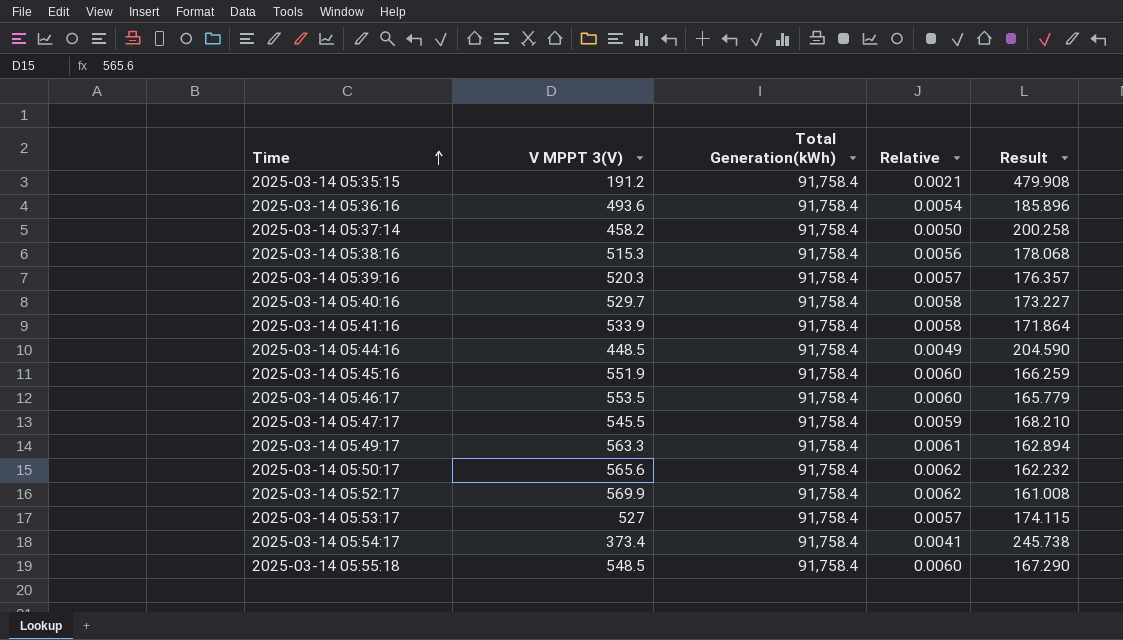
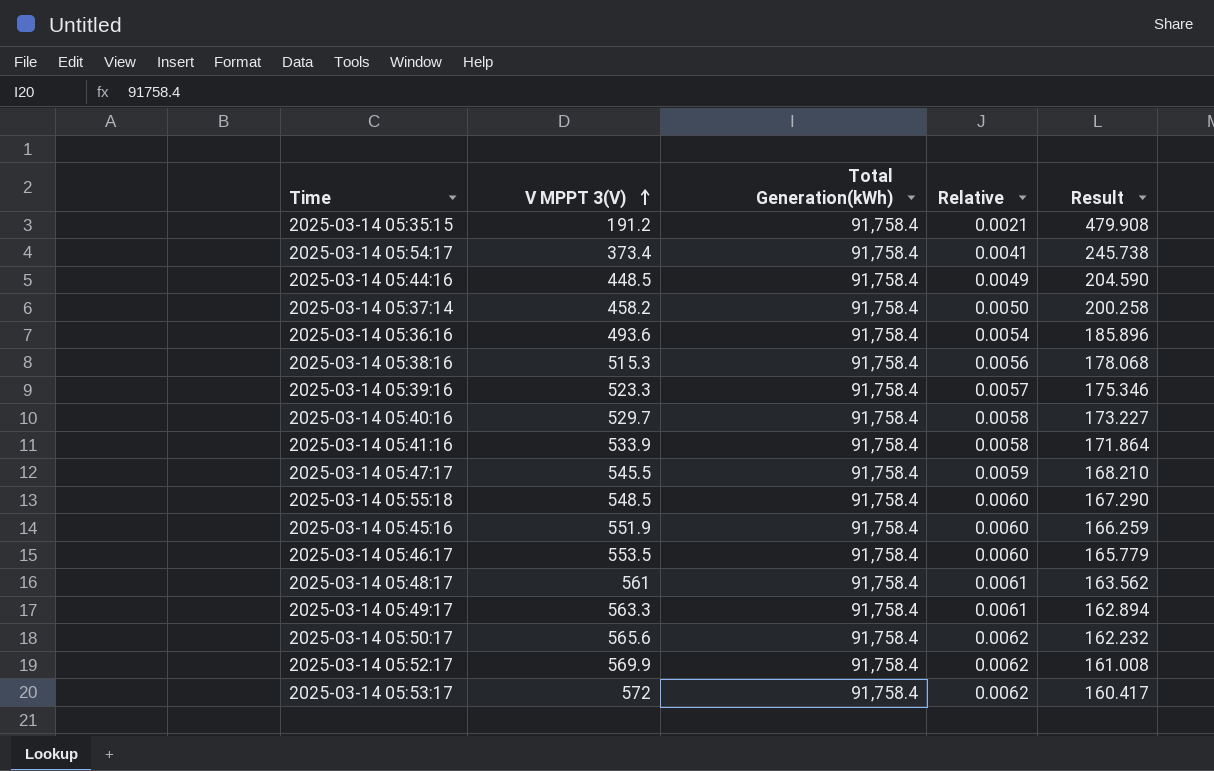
row order: Time ascending -> V MPPT 3(V) ascending
2025-03-14 05:39:16 | V MPPT 3(V): 520.3 -> 523.3
2025-03-14 05:39:16 | Result: 176.357 -> 175.346
row 2025-03-14 05:48:17: none -> 561 | 91,758.4 | 0.0061 | 163.562
2025-03-14 05:53:17 | V MPPT 3(V): 527 -> 572
2025-03-14 05:53:17 | Relative: 0.0057 -> 0.0062
2025-03-14 05:53:17 | Result: 174.115 -> 160.417

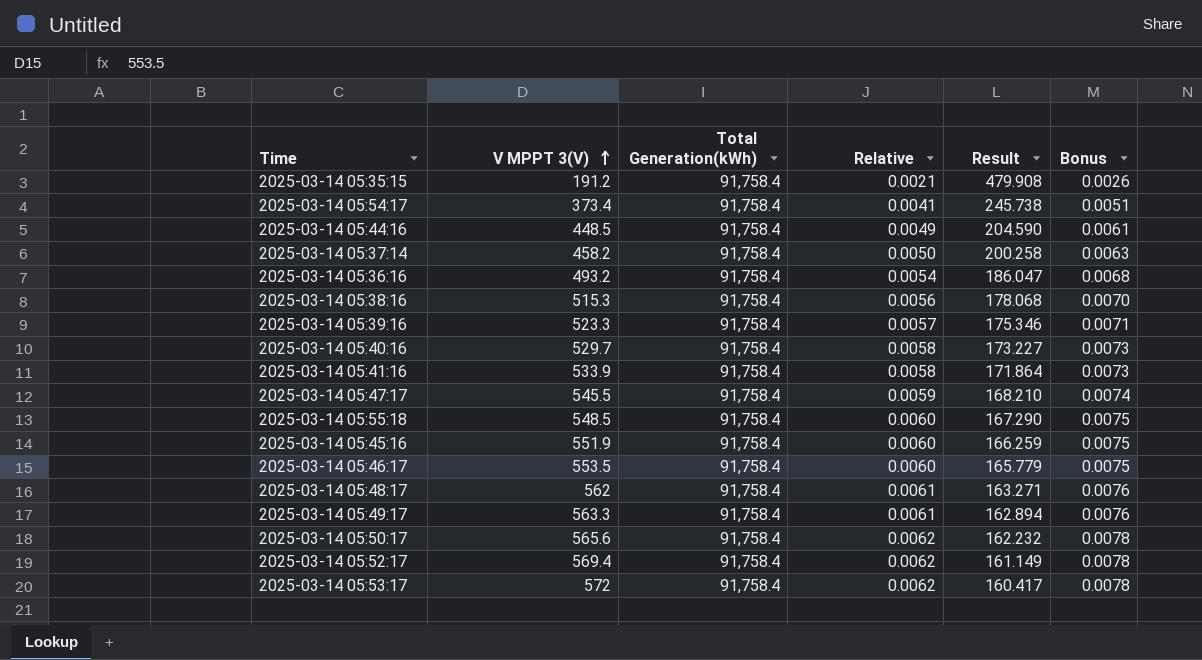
column Bonus | formula: none -> [Relative] * 1.25
2025-03-14 05:36:16 | V MPPT 3(V): 493.6 -> 493.2
2025-03-14 05:36:16 | Result: 185.896 -> 186.047
2025-03-14 05:48:17 | V MPPT 3(V): 561 -> 562
2025-03-14 05:48:17 | Result: 163.562 -> 163.271
2025-03-14 05:52:17 | V MPPT 3(V): 569.9 -> 569.4
2025-03-14 05:52:17 | Result: 161.008 -> 161.149

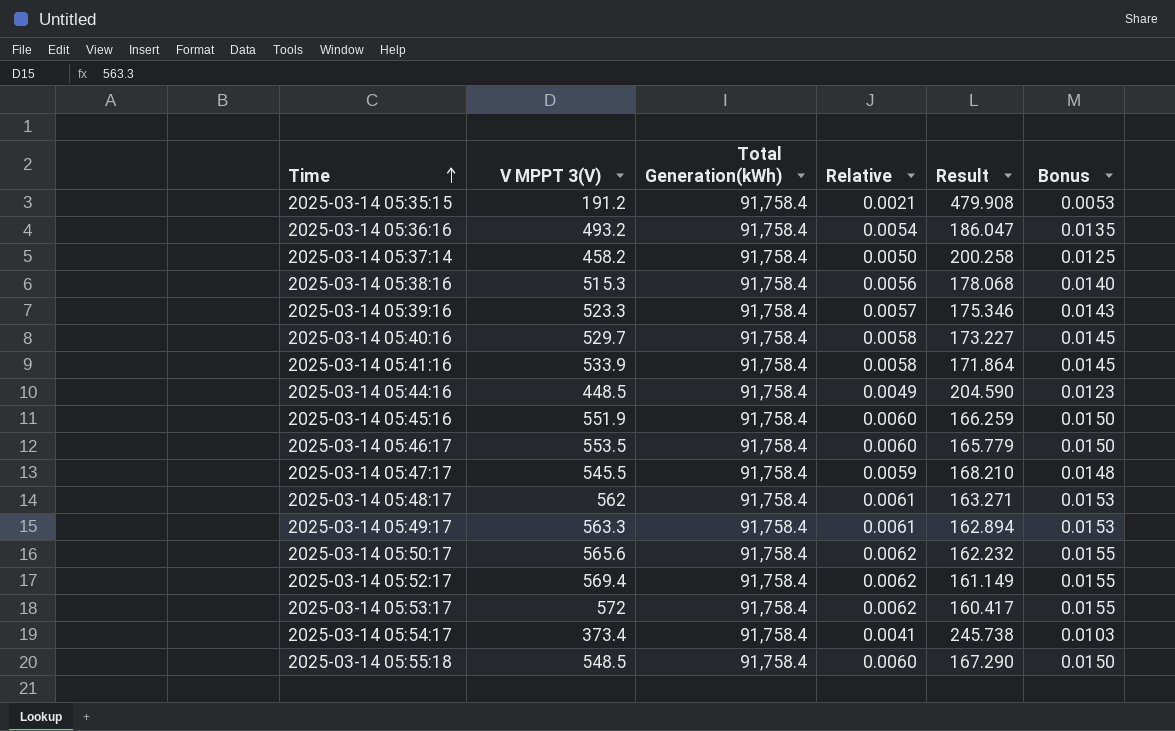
row order: V MPPT 3(V) ascending -> Time ascending
column Bonus | formula: [Relative] * 1.25 -> [Relative] * 2.5

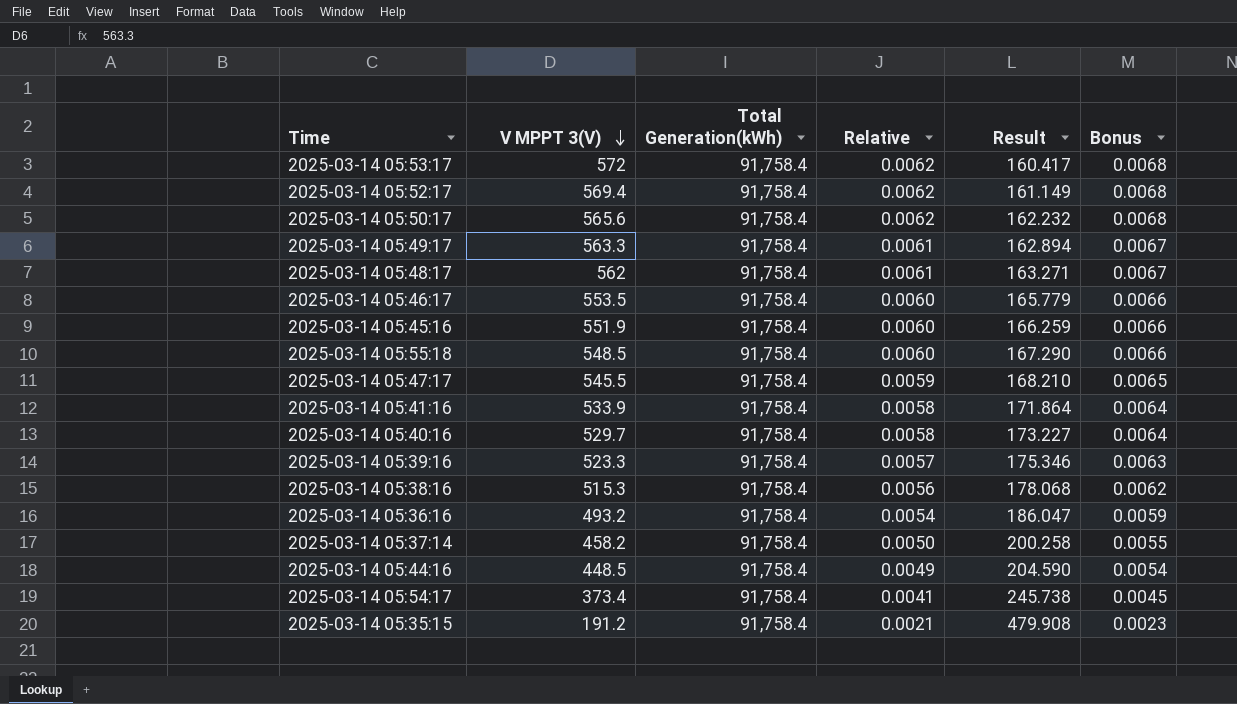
row order: Time ascending -> V MPPT 3(V) descending
column Bonus | formula: [Relative] * 2.5 -> [Relative] * 1.1

